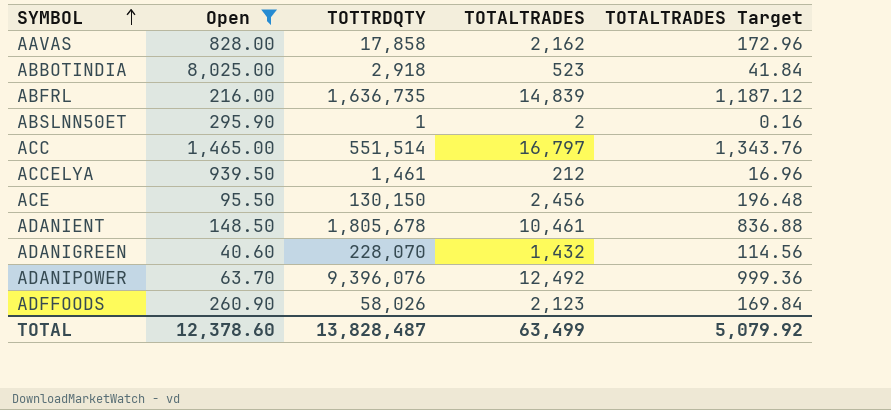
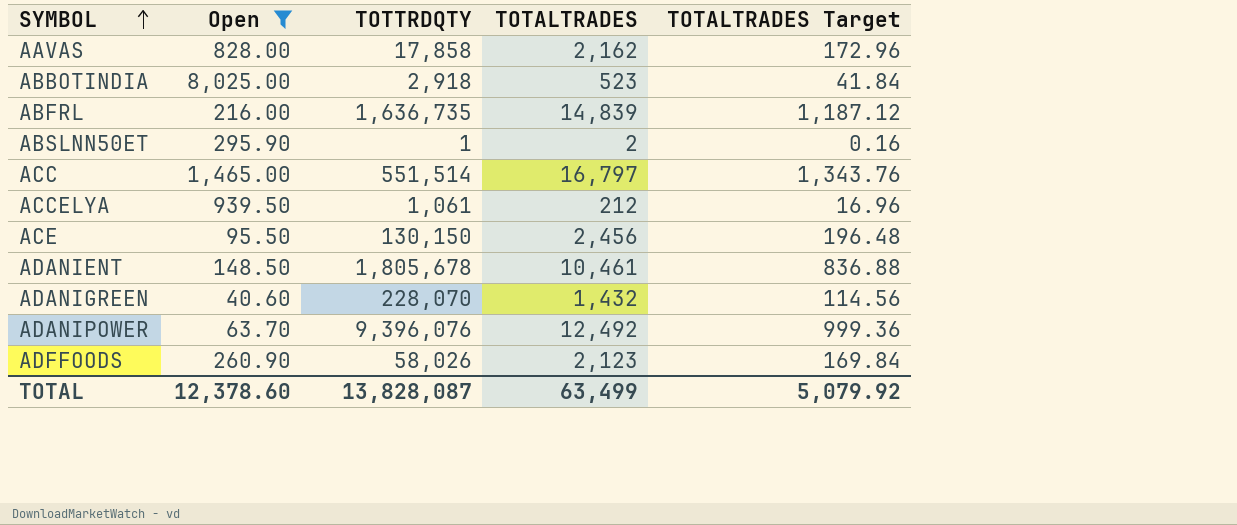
ACCELYA | TOTTRDQTY: 1,461 -> 1,061
TOTAL | TOTTRDQTY: 13,828,487 -> 13,828,087

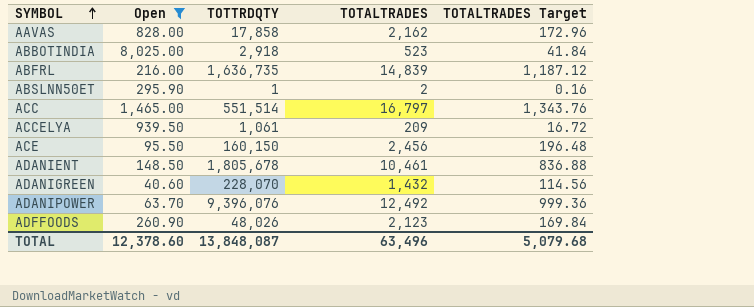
ACCELYA | TOTALTRADES: 212 -> 209
ACCELYA | TOTALTRADES Target: 16.96 -> 16.72
ACE | TOTTRDQTY: 130,150 -> 160,150
ADFFOODS | TOTTRDQTY: 58,026 -> 48,026
TOTAL | TOTTRDQTY: 13,828,087 -> 13,848,087
TOTAL | TOTALTRADES: 63,499 -> 63,496
TOTAL | TOTALTRADES Target: 5,079.92 -> 5,079.68

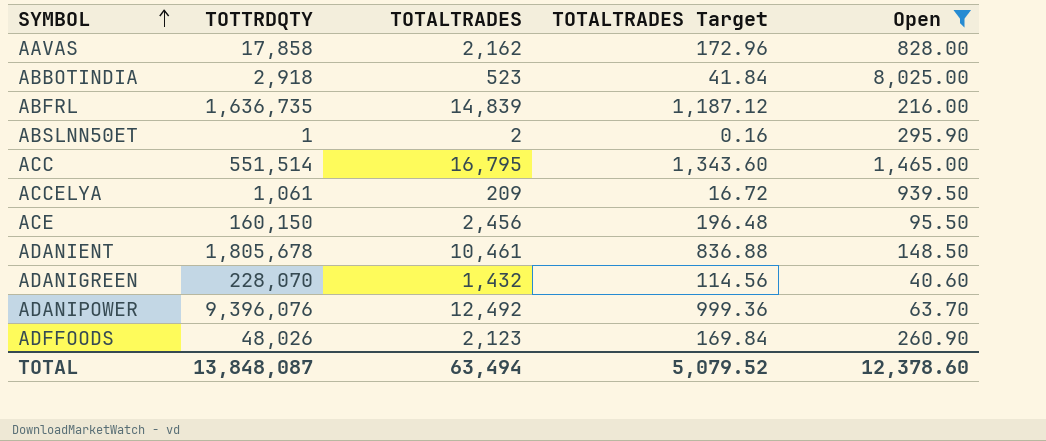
column Open | position: 2 -> 5
ACC | TOTALTRADES: 16,797 -> 16,795
ACC | TOTALTRADES Target: 1,343.76 -> 1,343.60
TOTAL | TOTALTRADES: 63,496 -> 63,494
TOTAL | TOTALTRADES Target: 5,079.68 -> 5,079.52

